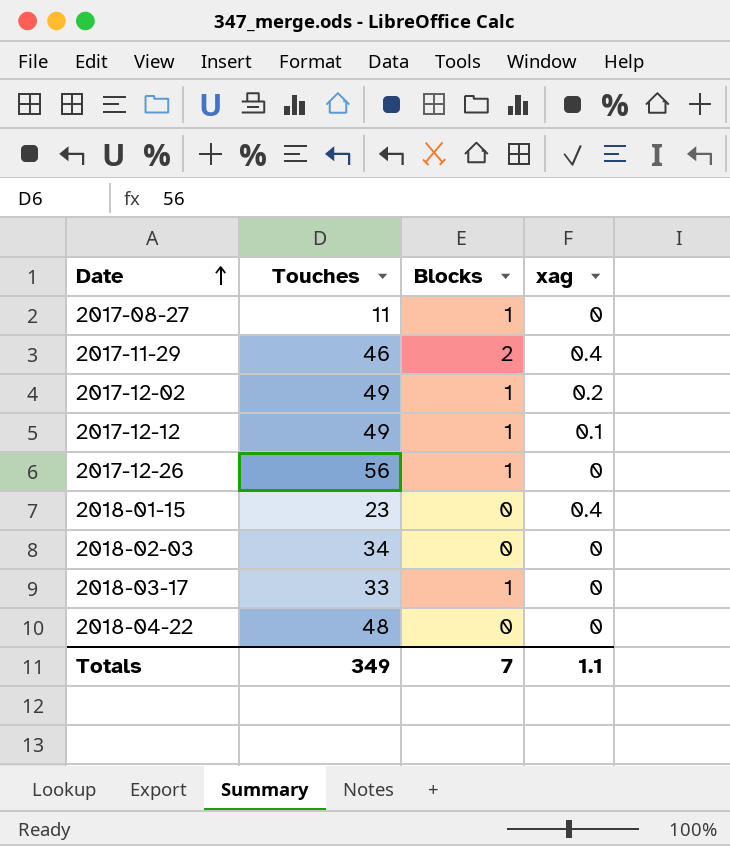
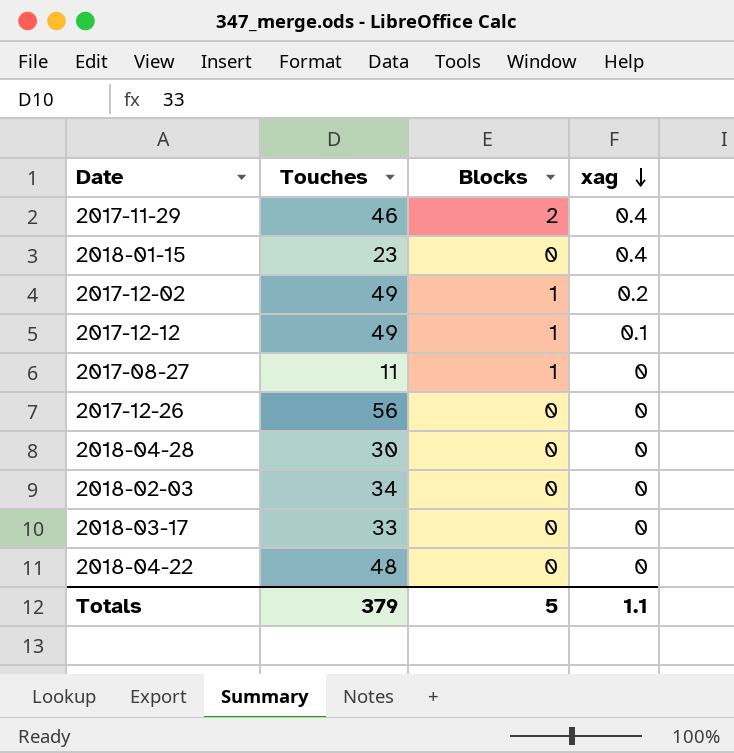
row order: Date ascending -> xag descending
2017-12-26 | Blocks: 1 -> 0
row 2018-04-28: none -> 30 | 0 | 0
2018-03-17 | Blocks: 1 -> 0
Totals | Touches: 349 -> 379
Totals | Blocks: 7 -> 5

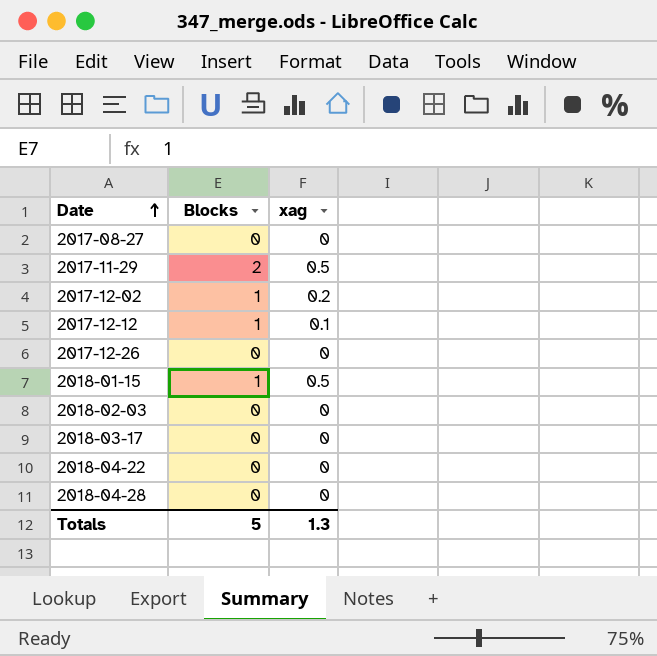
row order: xag descending -> Date ascending
column Touches | position: 2 -> none
2017-08-27 | Blocks: 1 -> 0
2017-11-29 | xag: 0.4 -> 0.5
2018-01-15 | Blocks: 0 -> 1
2018-01-15 | xag: 0.4 -> 0.5
Totals | xag: 1.1 -> 1.3

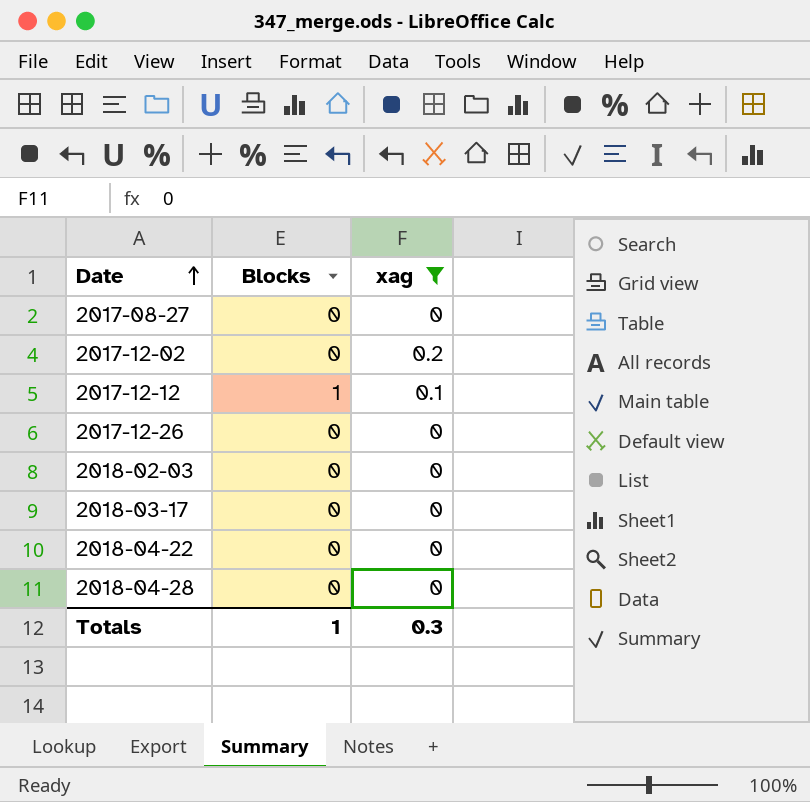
filter: none -> xag != 0.5
2017-12-02 | Blocks: 1 -> 0
Totals | Blocks: 5 -> 1
Totals | xag: 1.3 -> 0.3

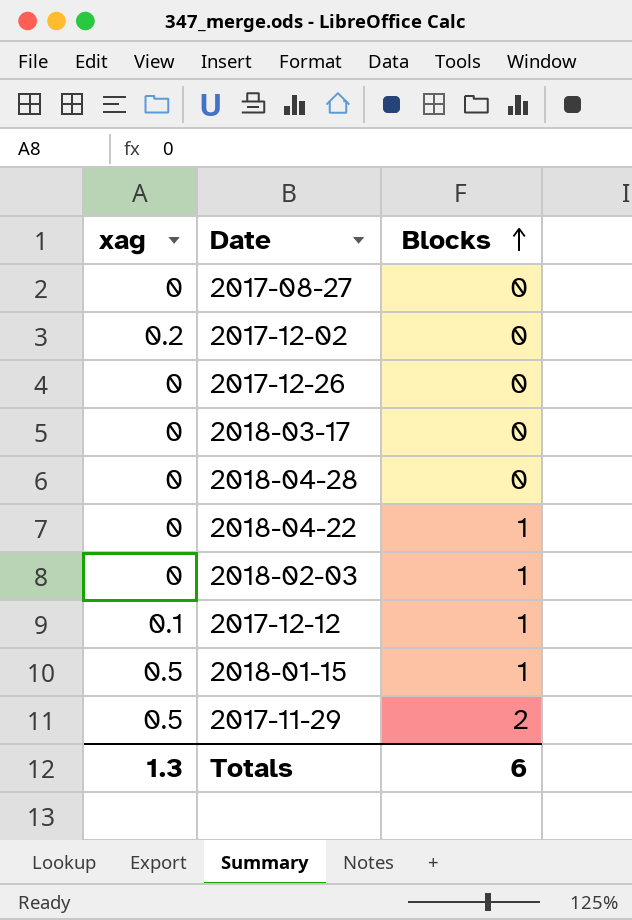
filter: xag != 0.5 -> none
row order: Date ascending -> Blocks ascending
column xag | position: 3 -> 1
2018-04-22 | Blocks: 0 -> 1
2018-02-03 | Blocks: 0 -> 1
Totals | xag: 0.3 -> 1.3
Totals | Blocks: 1 -> 6

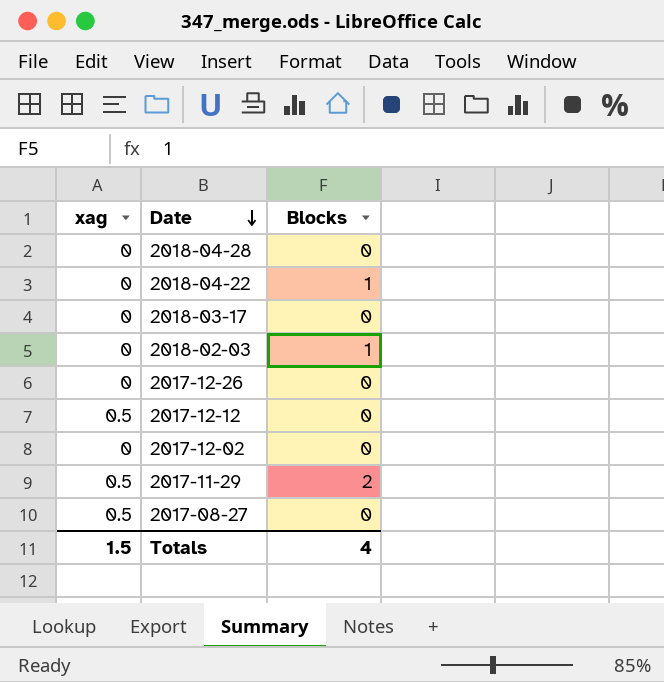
row order: Blocks ascending -> Date descending
row 2018-01-15: 0.5 | 1 -> none
2017-12-12 | xag: 0.1 -> 0.5
2017-12-12 | Blocks: 1 -> 0
2017-12-02 | xag: 0.2 -> 0
2017-08-27 | xag: 0 -> 0.5
Totals | xag: 1.3 -> 1.5
Totals | Blocks: 6 -> 4

